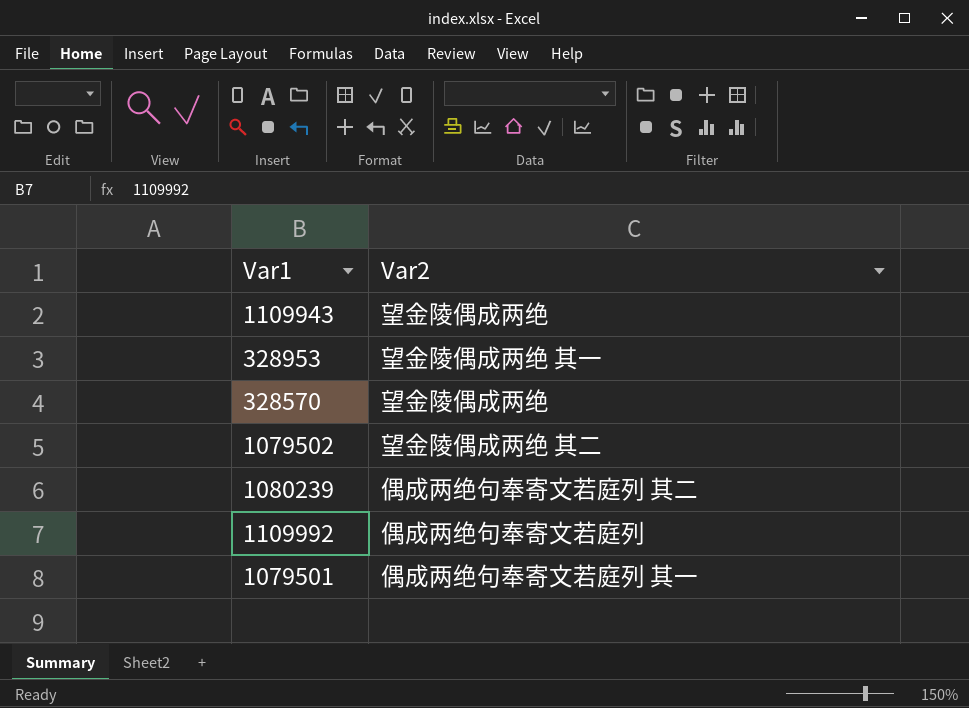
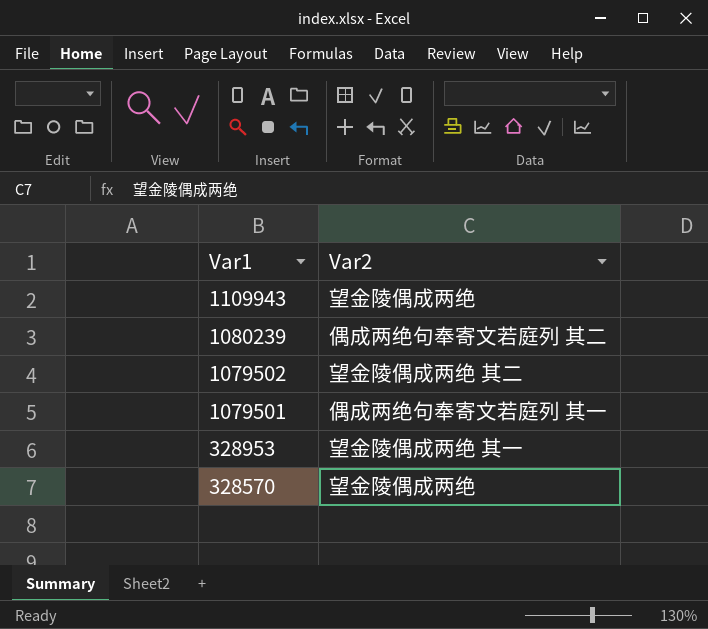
row order: none -> Var1 descending
row 1109992: 偶成两绝句奉寄文若庭列 -> none

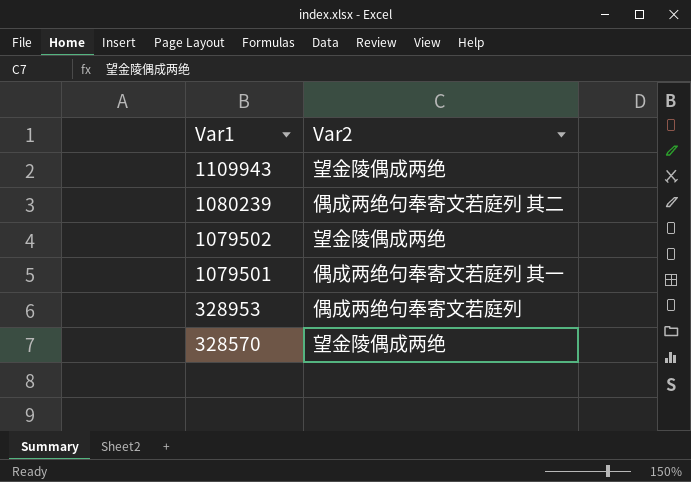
1079502 | Var2: 望金陵偶成两绝 其二 -> 望金陵偶成两绝
328953 | Var2: 望金陵偶成两绝 其一 -> 偶成两绝句奉寄文若庭列

